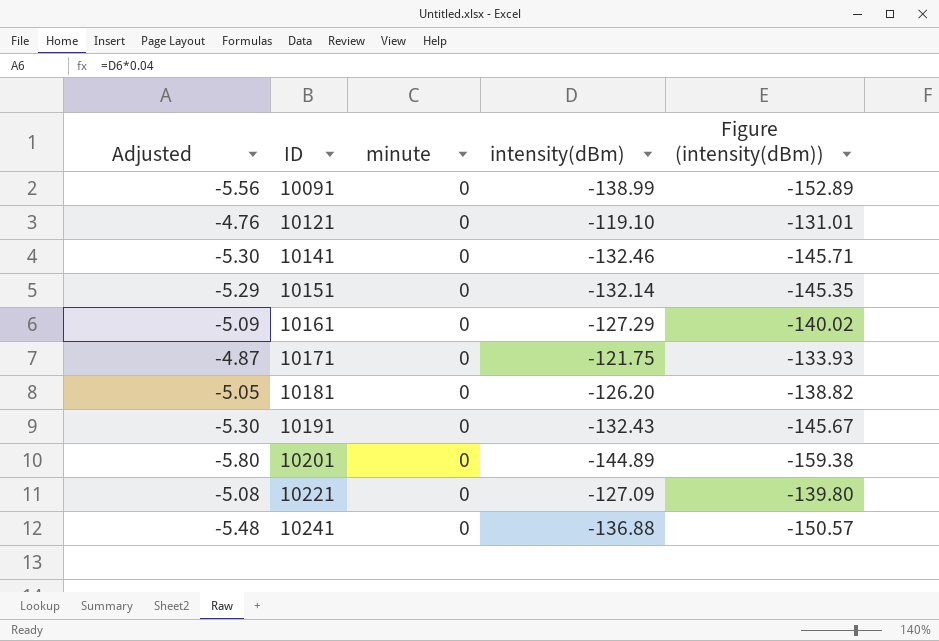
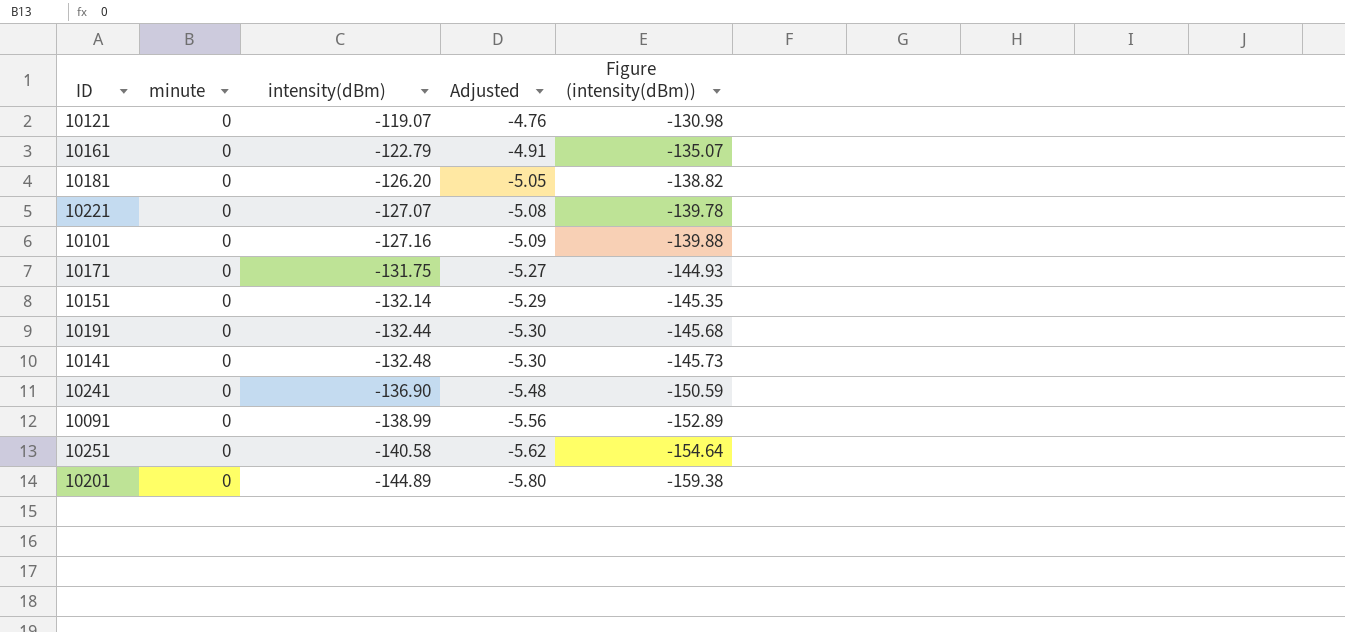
row order: ID ascending -> intensity(dBm) descending
column Adjusted | position: 1 -> 4
10121 | intensity(dBm): -119.10 -> -119.07
10121 | Figure (intensity(dBm)): -131.01 -> -130.98
10161 | intensity(dBm): -127.29 -> -122.79
10161 | Adjusted: -5.09 -> -4.91
10161 | Figure (intensity(dBm)): -140.02 -> -135.07
10221 | intensity(dBm): -127.09 -> -127.07
10221 | Figure (intensity(dBm)): -139.80 -> -139.78
row 10101: none -> 0 | -127.16 | -5.09 | -139.88
10171 | intensity(dBm): -121.75 -> -131.75
10171 | Adjusted: -4.87 -> -5.27
10171 | Figure (intensity(dBm)): -133.93 -> -144.93
10191 | intensity(dBm): -132.43 -> -132.44
10191 | Figure (intensity(dBm)): -145.67 -> -145.68
10141 | intensity(dBm): -132.46 -> -132.48
10141 | Figure (intensity(dBm)): -145.71 -> -145.73
10241 | intensity(dBm): -136.88 -> -136.90
10241 | Figure (intensity(dBm)): -150.57 -> -150.59
row 10251: none -> 0 | -140.58 | -5.62 | -154.64

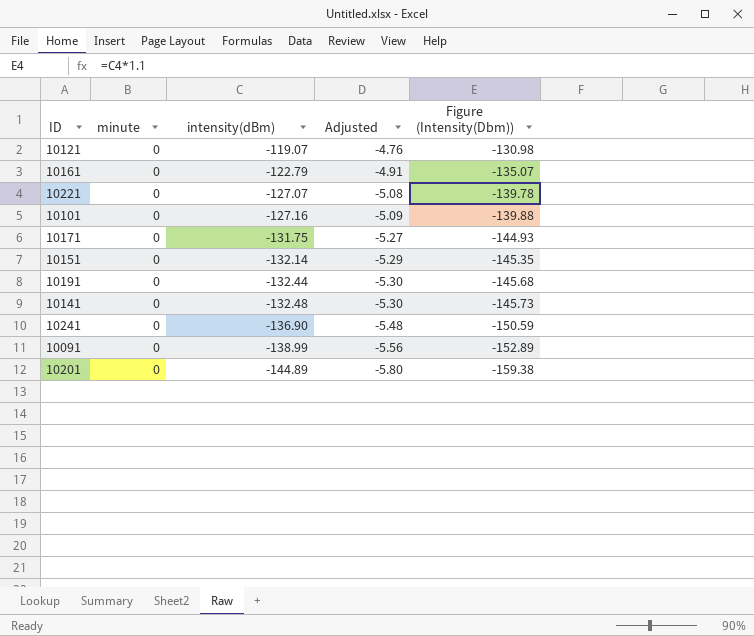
column name: Figure (intensity(dBm)) -> Figure (Intensity(Dbm))
row 10181: 0 | -126.20 | -5.05 | -138.82 -> none
row 10251: 0 | -140.58 | -5.62 | -154.64 -> none

